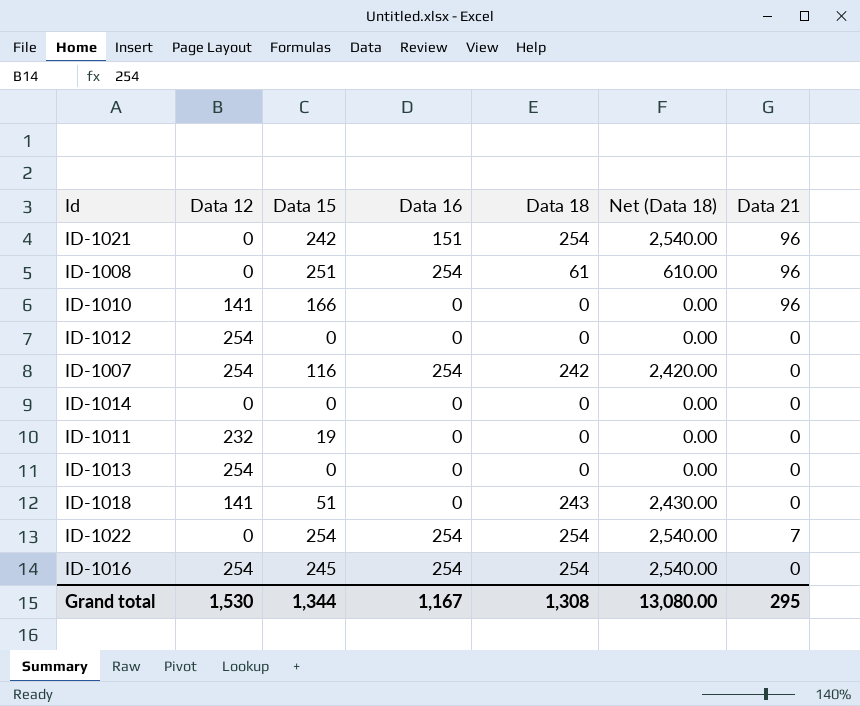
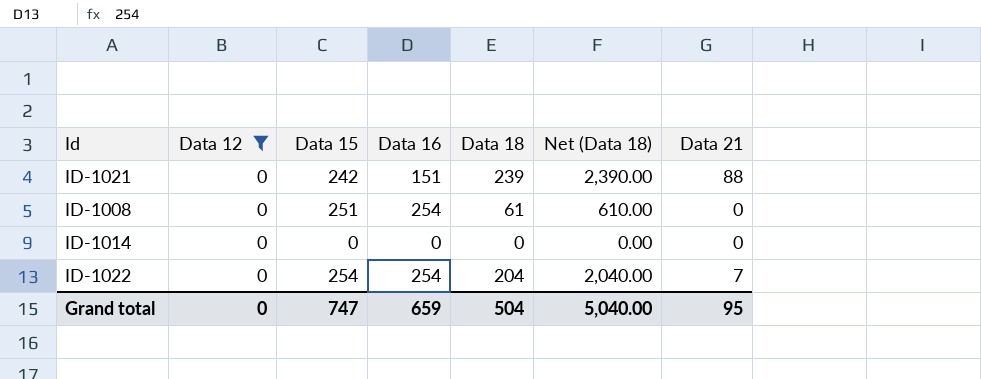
filter: none -> Data 12 = 0
ID-1021 | Data 18: 254 -> 239
ID-1021 | Net (Data 18): 2,540.00 -> 2,390.00
ID-1021 | Data 21: 96 -> 88
ID-1008 | Data 21: 96 -> 0
ID-1022 | Data 18: 254 -> 204
ID-1022 | Net (Data 18): 2,540.00 -> 2,040.00
Grand total | Data 12: 1,530 -> 0
Grand total | Data 15: 1,344 -> 747
Grand total | Data 16: 1,167 -> 659
Grand total | Data 18: 1,308 -> 504
Grand total | Net (Data 18): 13,080.00 -> 5,040.00
Grand total | Data 21: 295 -> 95

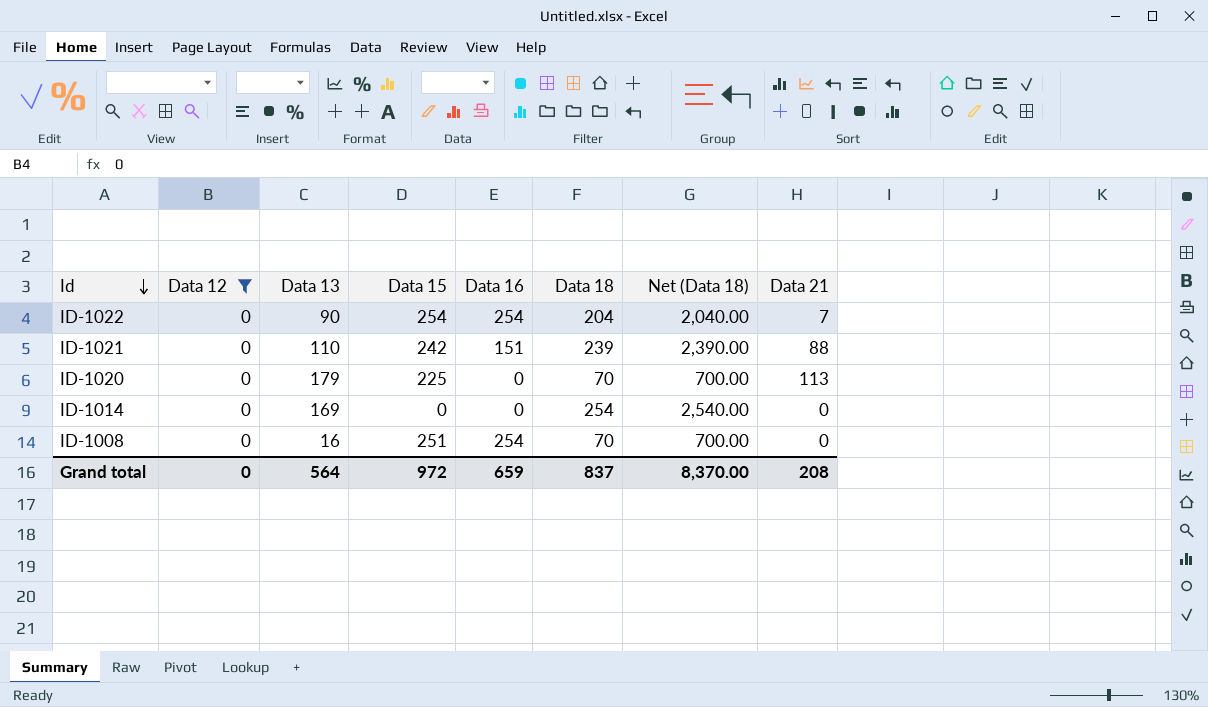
row order: none -> Id descending
column Data 13 | position: none -> 3
row ID-1020: none -> 0 | 179 | 225 | 0 | 70 | 700.00 | 113
ID-1014 | Data 18: 0 -> 254
ID-1014 | Net (Data 18): 0.00 -> 2,540.00
ID-1008 | Data 18: 61 -> 70
ID-1008 | Net (Data 18): 610.00 -> 700.00
Grand total | Data 15: 747 -> 972
Grand total | Data 18: 504 -> 837
Grand total | Net (Data 18): 5,040.00 -> 8,370.00
Grand total | Data 21: 95 -> 208

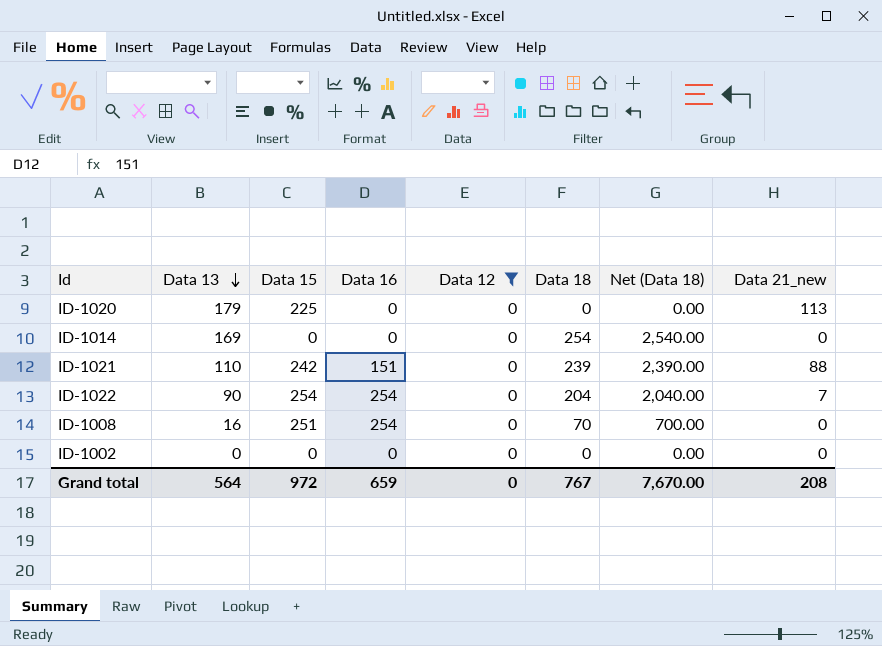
row order: Id descending -> Data 13 descending
column Data 12 | position: 2 -> 5
column name: Data 21 -> Data 21_new
ID-1020 | Data 18: 70 -> 0
ID-1020 | Net (Data 18): 700.00 -> 0.00
row ID-1002: none -> 0 | 0 | 0 | 0 | 0 | 0.00 | 0
Grand total | Data 18: 837 -> 767
Grand total | Net (Data 18): 8,370.00 -> 7,670.00

